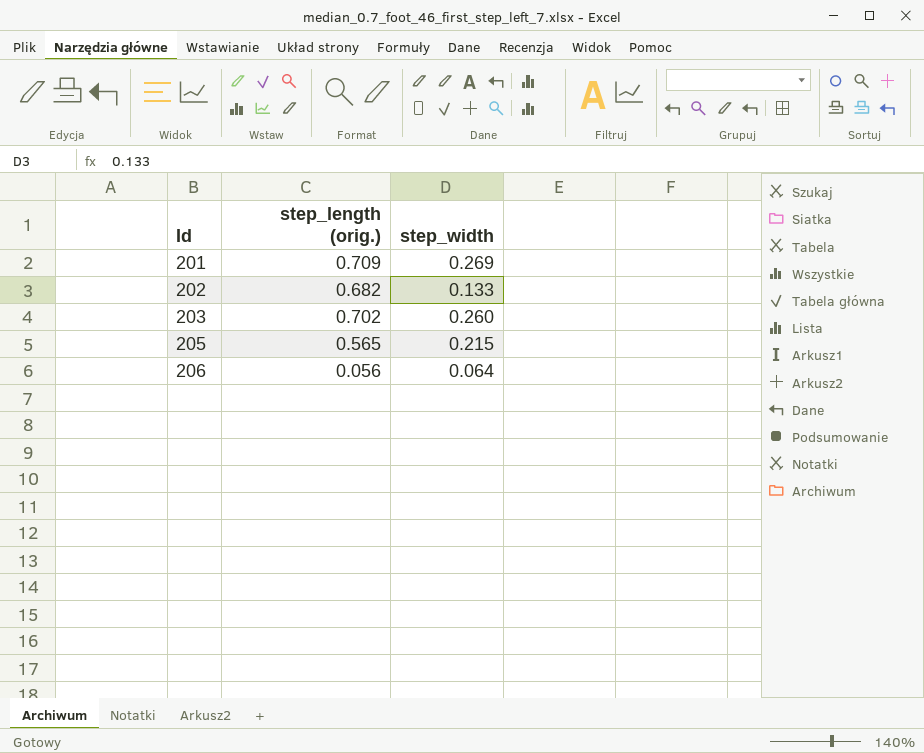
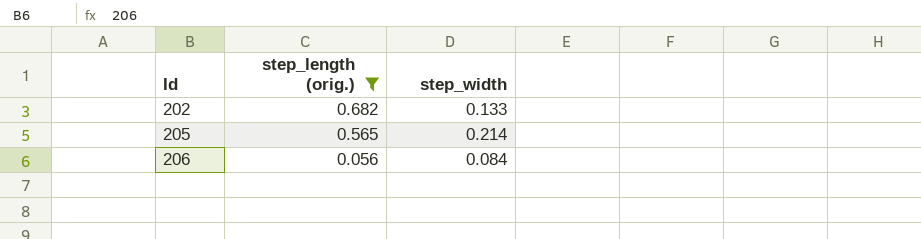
filter: none -> step_length (orig.) <= 0.682
205 | step_width: 0.215 -> 0.214
206 | step_width: 0.064 -> 0.084

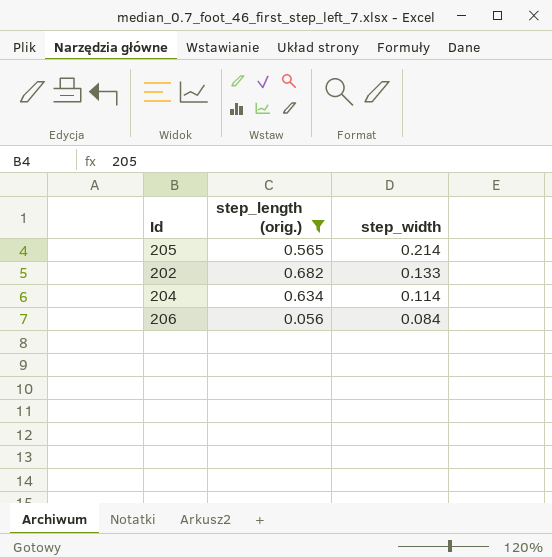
row order: Id ascending -> step_width descending
row 204: none -> 0.634 | 0.114

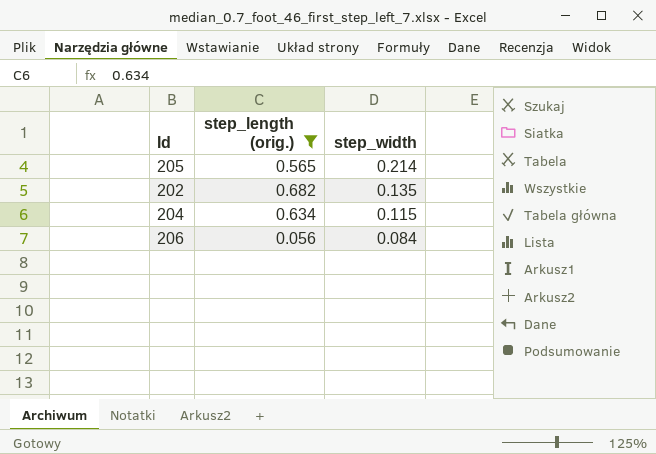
202 | step_width: 0.133 -> 0.135
204 | step_width: 0.114 -> 0.115

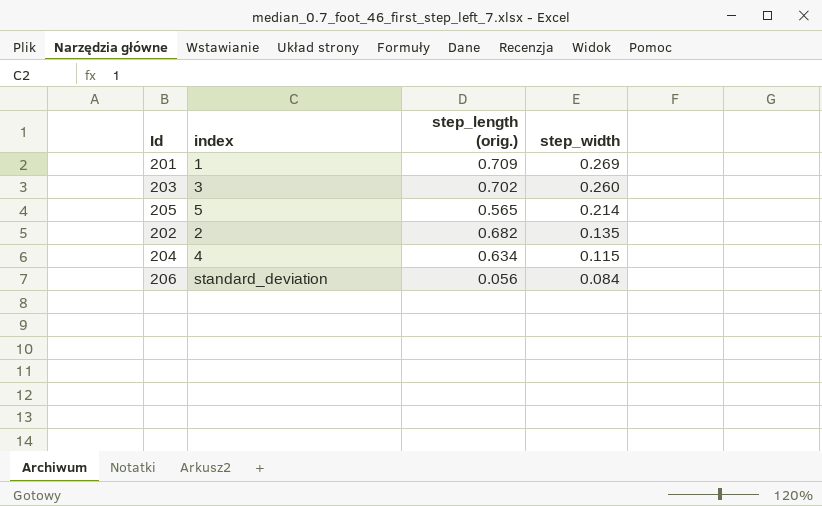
filter: step_length (orig.) <= 0.682 -> none
column index | position: none -> 2

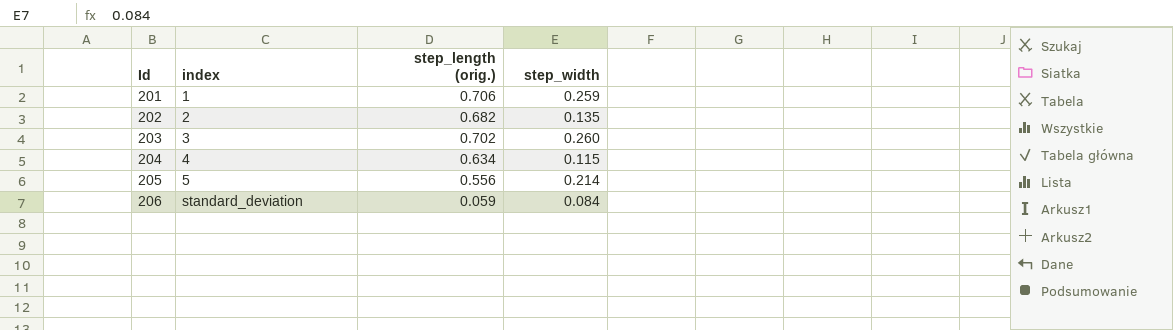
row order: step_width descending -> Id ascending
201 | step_length (orig.): 0.709 -> 0.706
201 | step_width: 0.269 -> 0.259
205 | step_length (orig.): 0.565 -> 0.556
206 | step_length (orig.): 0.056 -> 0.059

